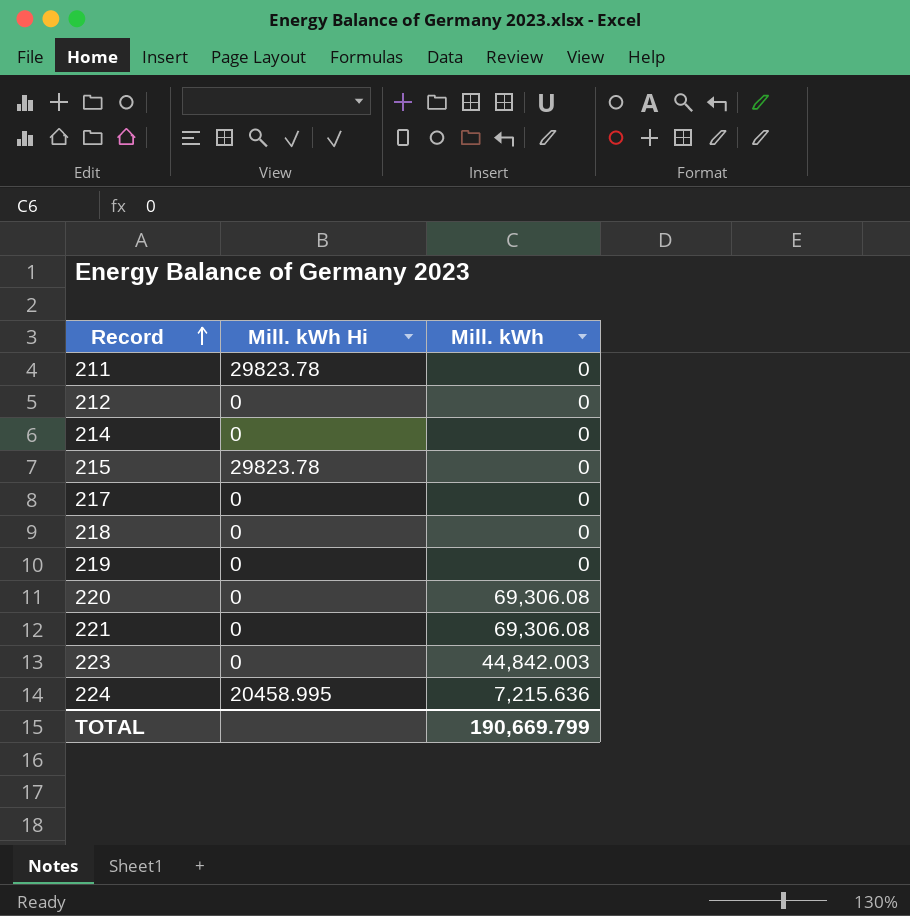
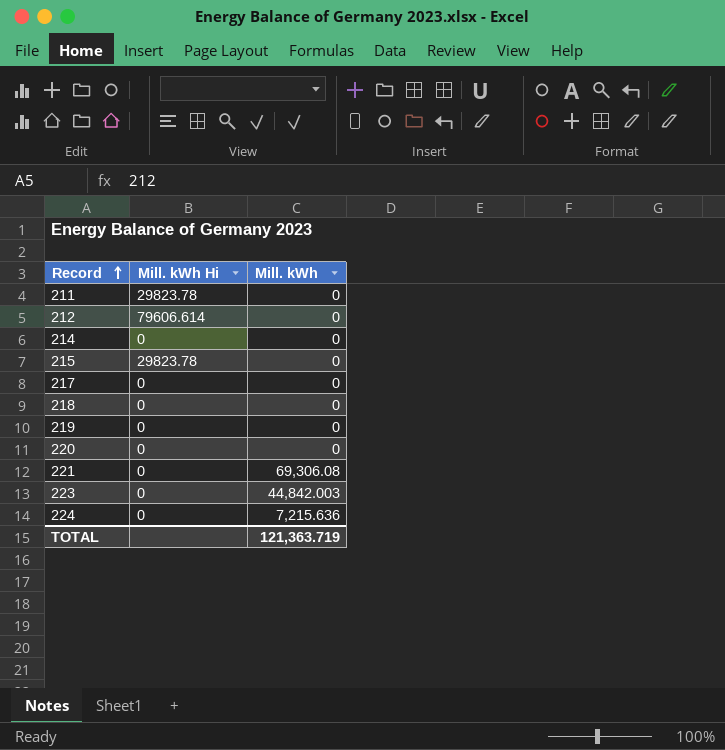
212 | Mill. kWh Hi: 0 -> 79606.614
220 | Mill. kWh: 69,306.08 -> 0
224 | Mill. kWh Hi: 20458.995 -> 0
TOTAL | Mill. kWh: 190,669.799 -> 121,363.719

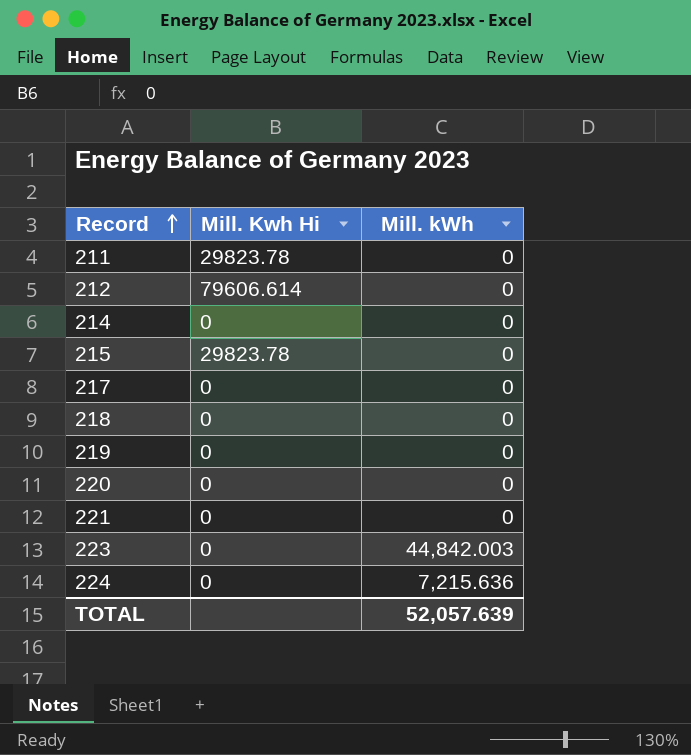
column name: Mill. kWh Hi -> Mill. Kwh Hi
221 | Mill. kWh: 69,306.08 -> 0
TOTAL | Mill. kWh: 121,363.719 -> 52,057.639

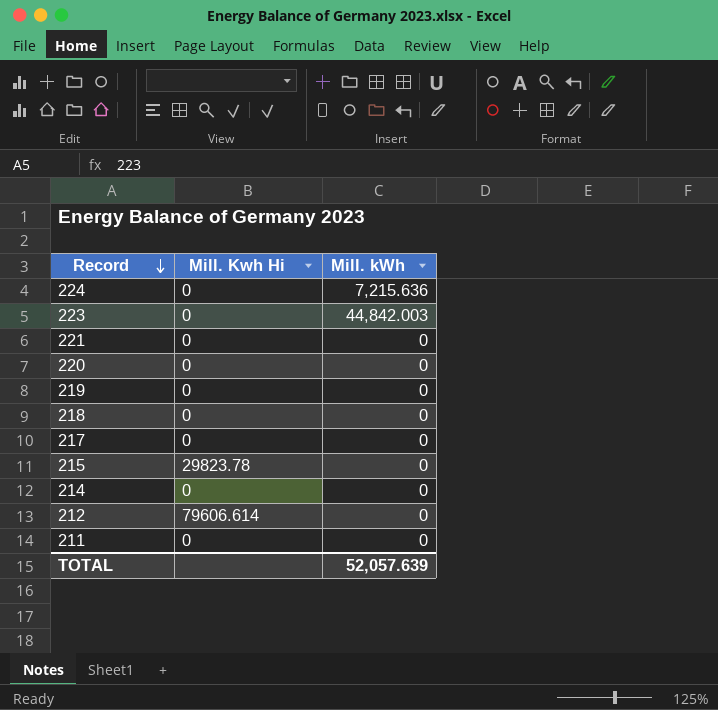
row order: Record ascending -> Record descending
211 | Mill. Kwh Hi: 29823.78 -> 0

